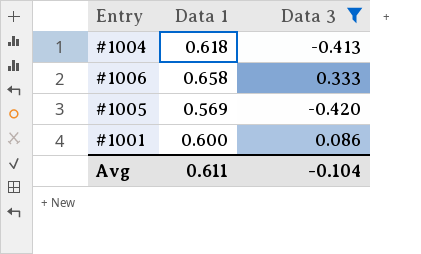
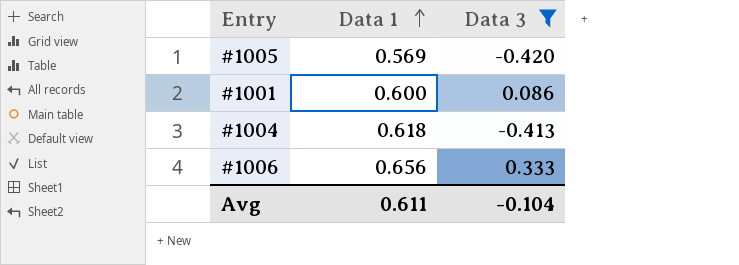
row order: none -> Data 1 ascending
#1006 | Data 1: 0.658 -> 0.656

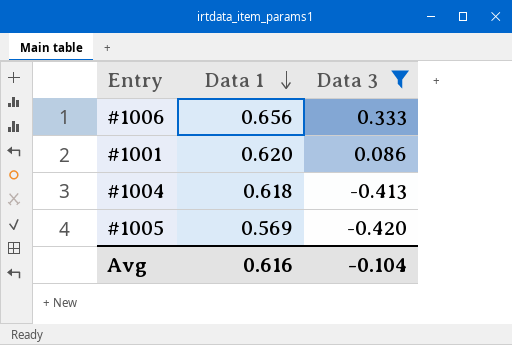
row order: Data 1 ascending -> Data 1 descending
#1001 | Data 1: 0.600 -> 0.620
Avg | Data 1: 0.611 -> 0.616

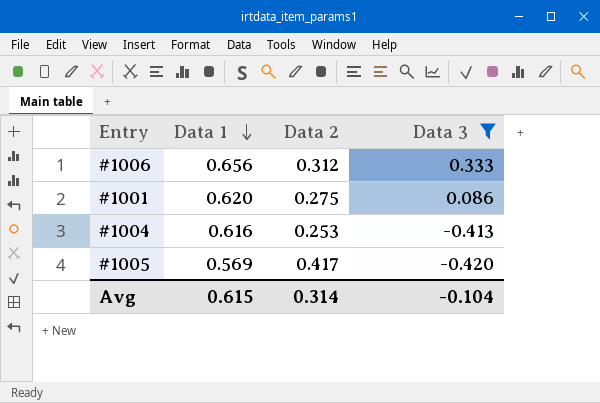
column Data 2 | position: none -> 3
#1004 | Data 1: 0.618 -> 0.616
Avg | Data 1: 0.616 -> 0.615

